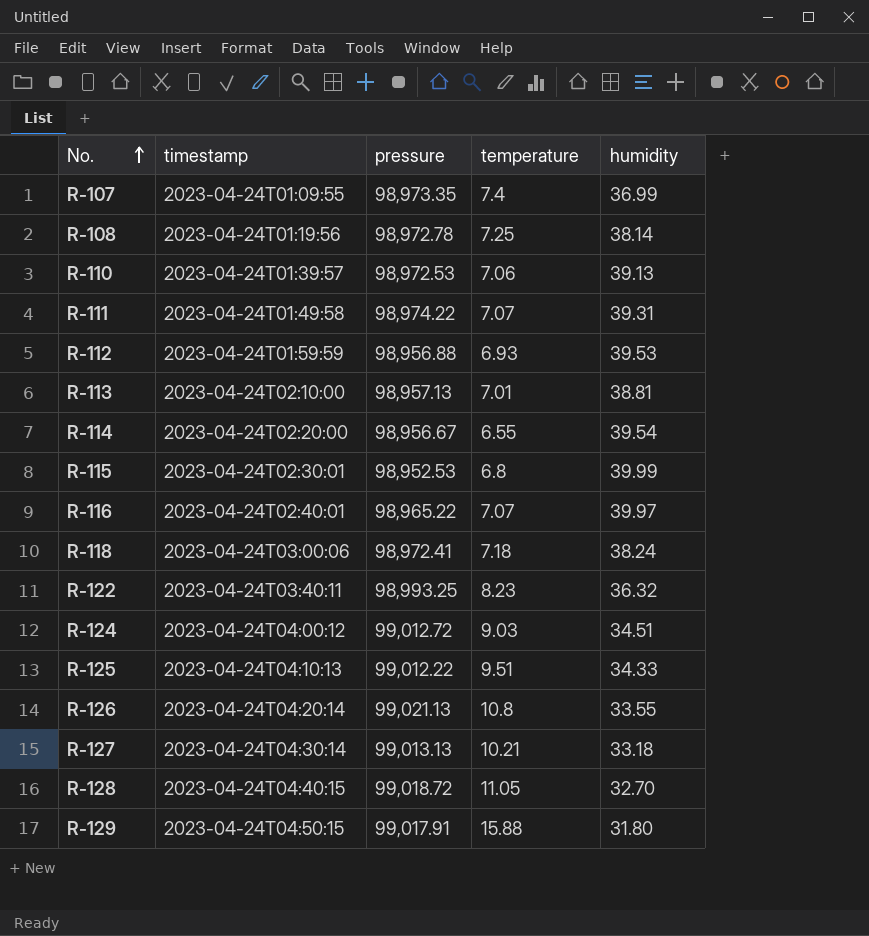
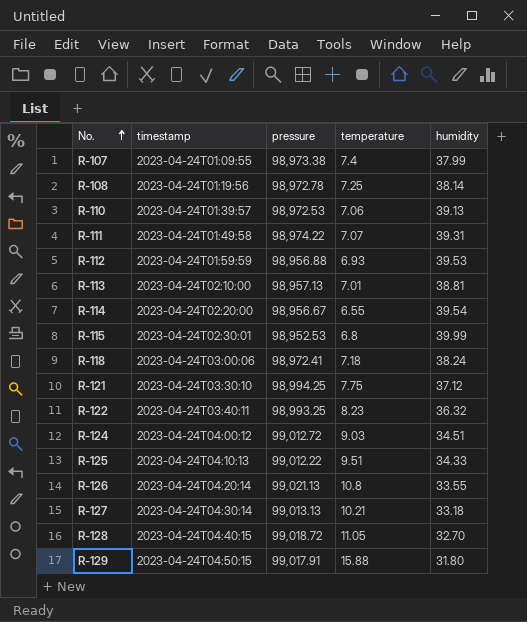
row R-116: 2023-04-24T02:40:01 | 98,965.22 | 7.07 | 39.97 -> none
R-107 | pressure: 98,973.35 -> 98,973.38
R-107 | humidity: 36.99 -> 37.99
row R-121: none -> 2023-04-24T03:30:10 | 98,994.25 | 7.75 | 37.12

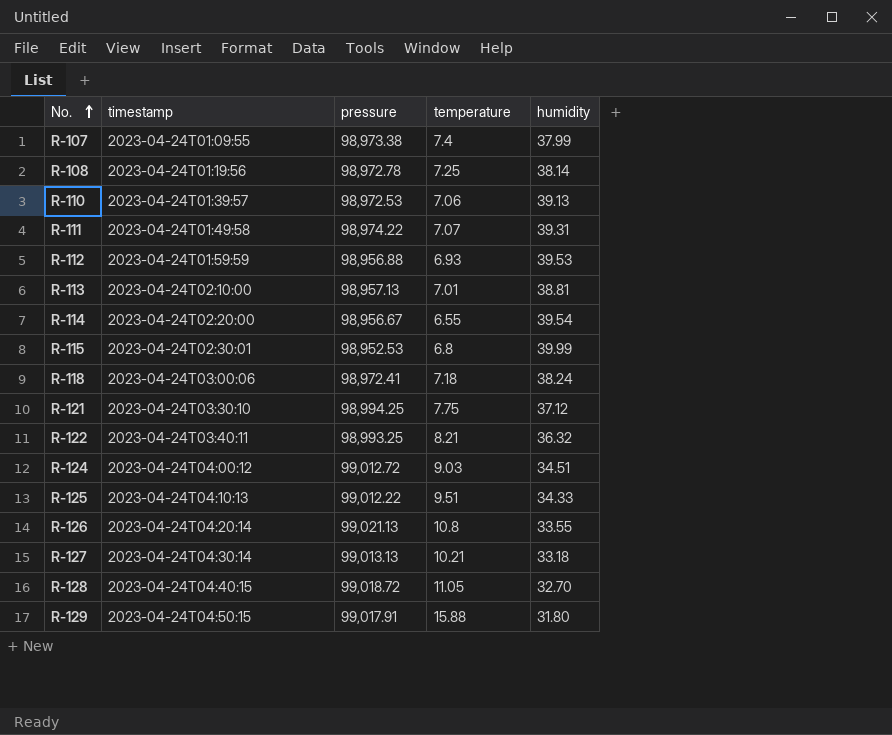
R-122 | temperature: 8.23 -> 8.21

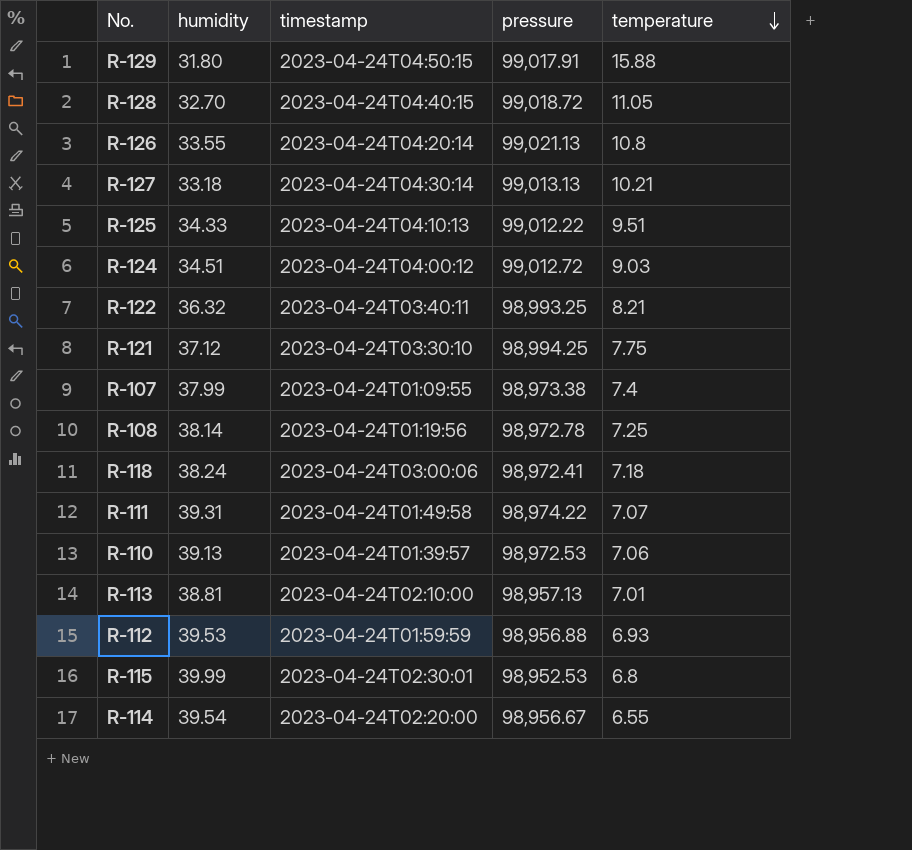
row order: No. ascending -> temperature descending
column humidity | position: 5 -> 2

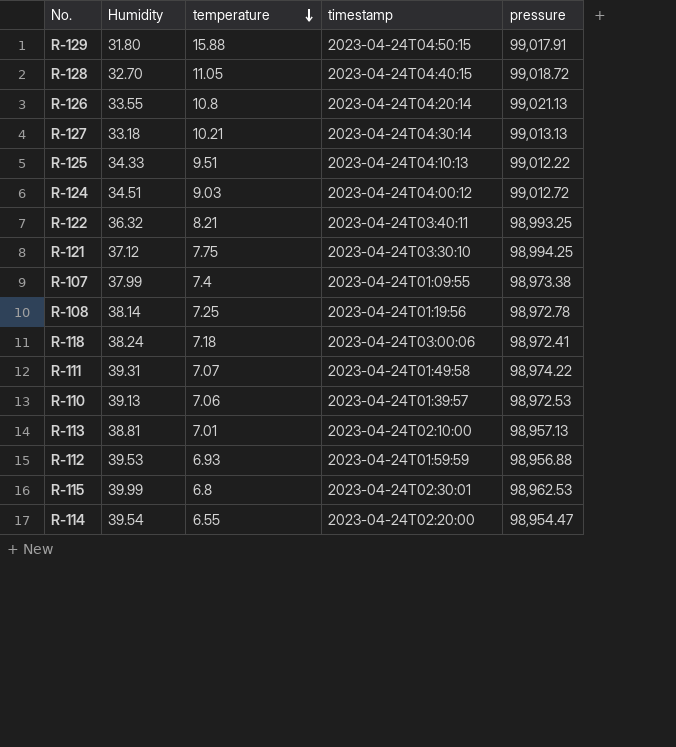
column name: humidity -> Humidity
column temperature | position: 5 -> 3
R-115 | pressure: 98,952.53 -> 98,962.53
R-114 | pressure: 98,956.67 -> 98,954.47

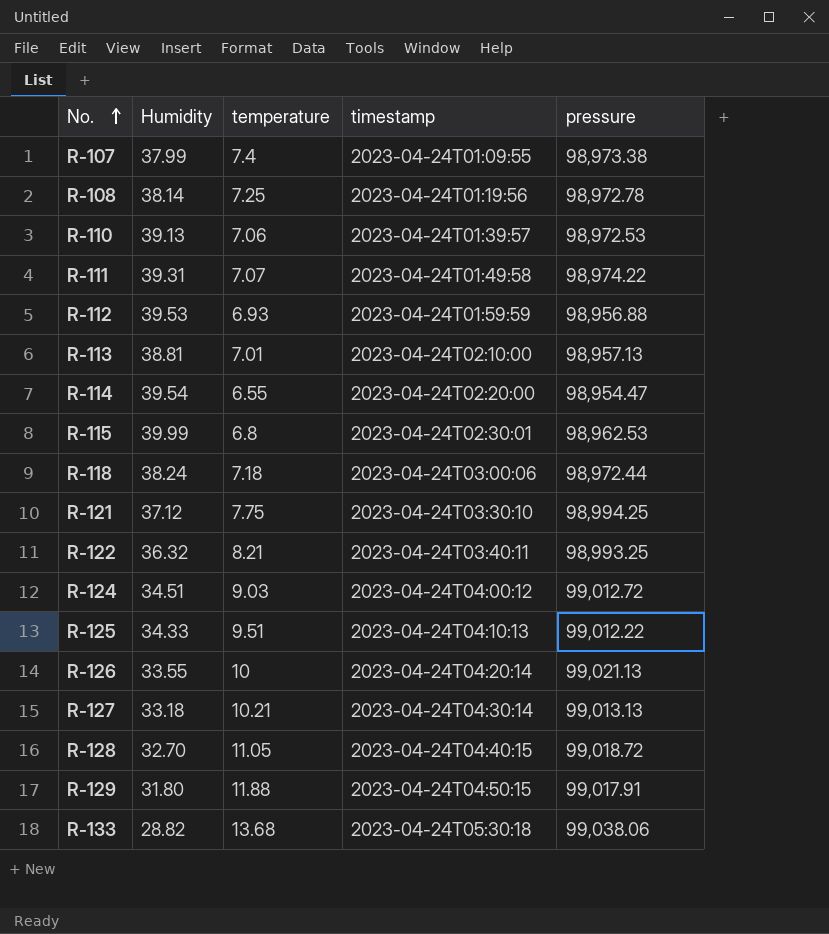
row order: temperature descending -> No. ascending
R-118 | pressure: 98,972.41 -> 98,972.44
R-126 | temperature: 10.8 -> 10
R-129 | temperature: 15.88 -> 11.88
row R-133: none -> 28.82 | 13.68 | 2023-04-24T05:30:18 | 99,038.06

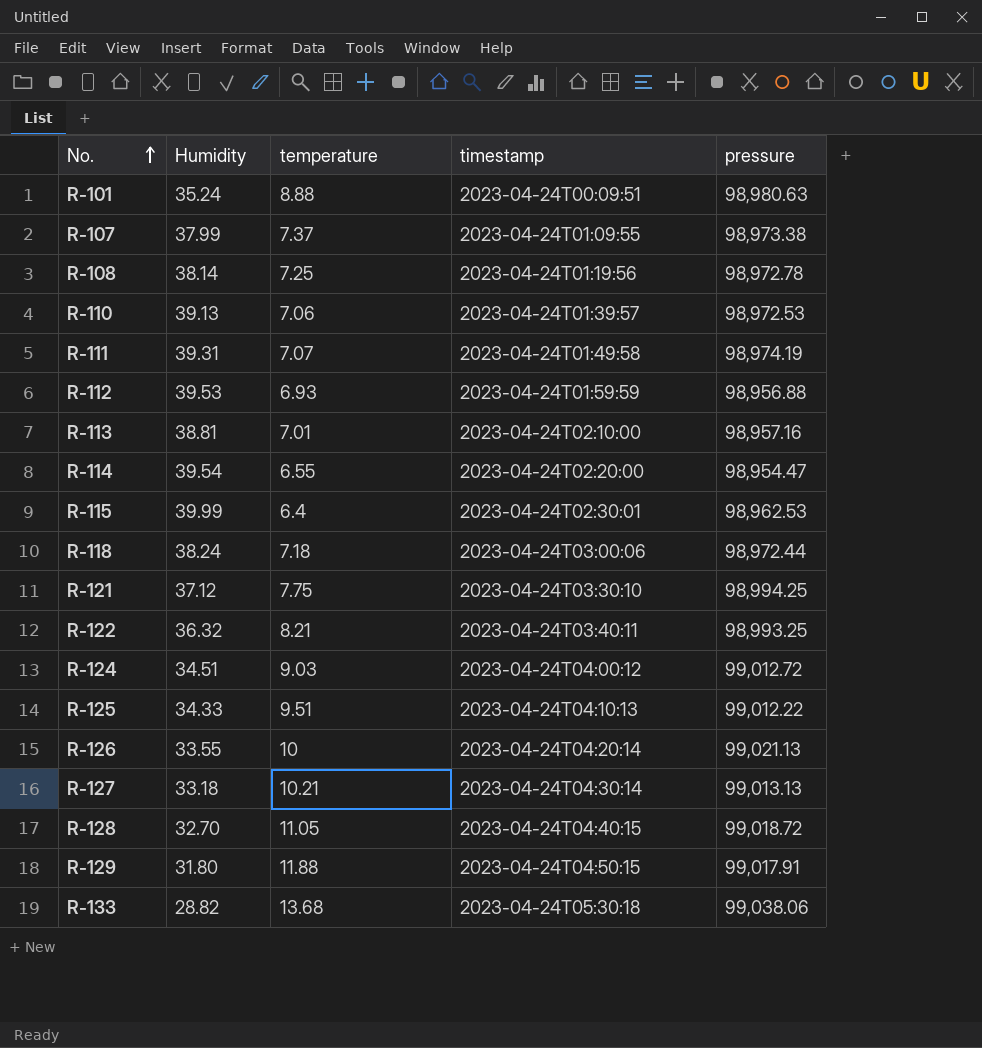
row R-101: none -> 35.24 | 8.88 | 2023-04-24T00:09:51 | 98,980.63
R-107 | temperature: 7.4 -> 7.37
R-111 | pressure: 98,974.22 -> 98,974.19
R-113 | pressure: 98,957.13 -> 98,957.16
R-115 | temperature: 6.8 -> 6.4

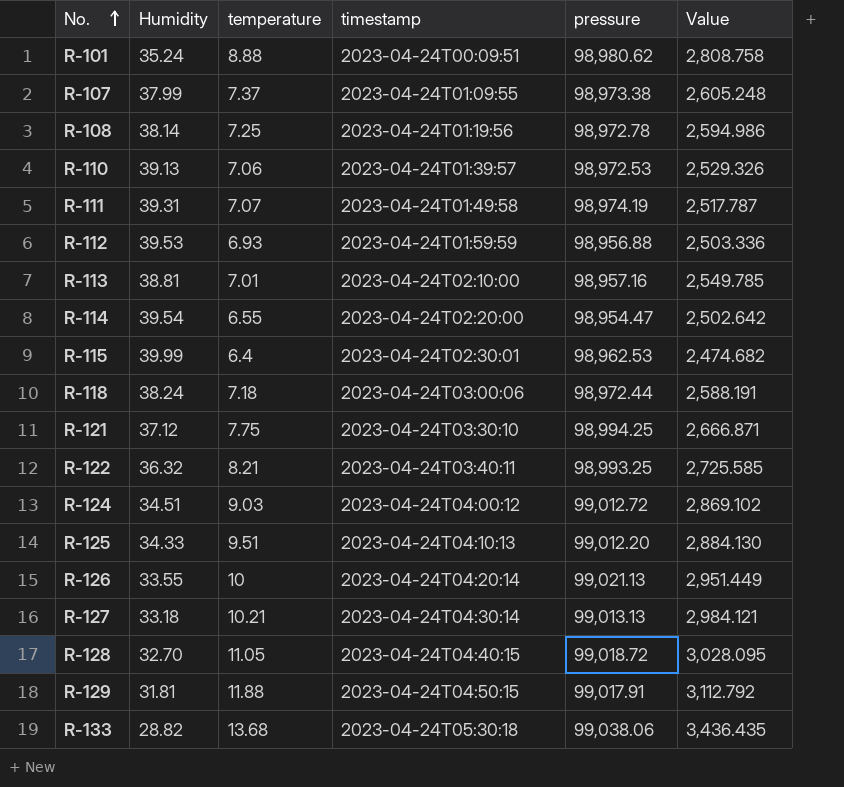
column Value | formula: none -> [pressure] / [Humidity]
R-101 | pressure: 98,980.63 -> 98,980.62
R-125 | pressure: 99,012.22 -> 99,012.20
R-129 | Humidity: 31.80 -> 31.81

